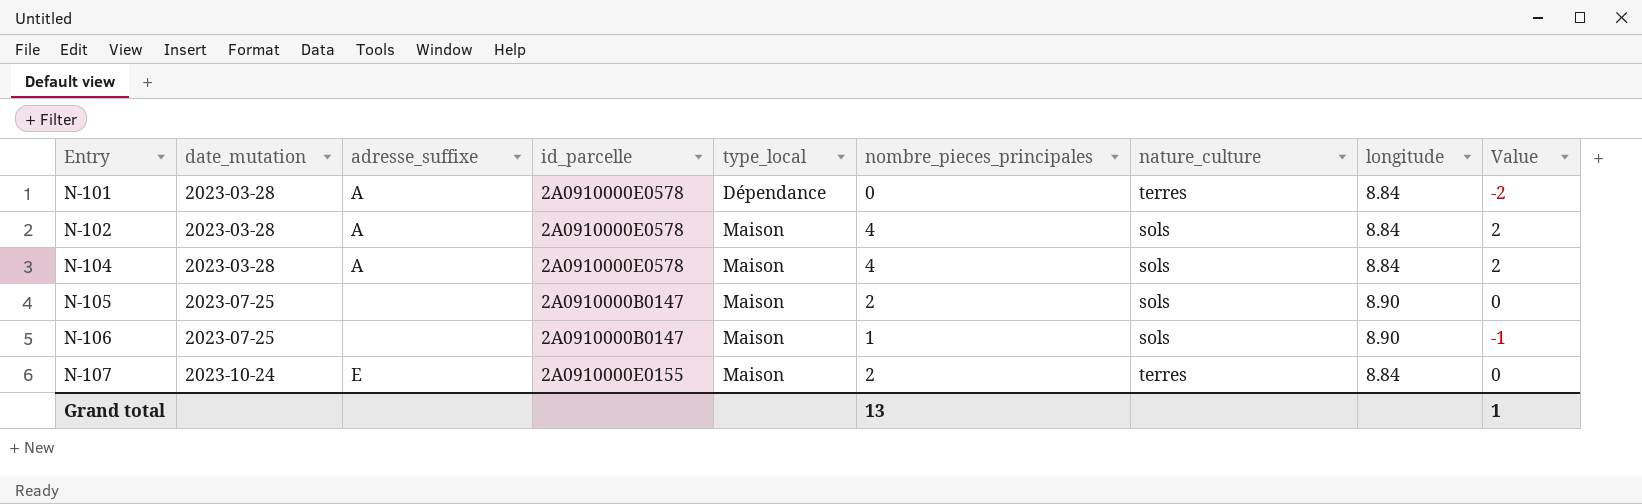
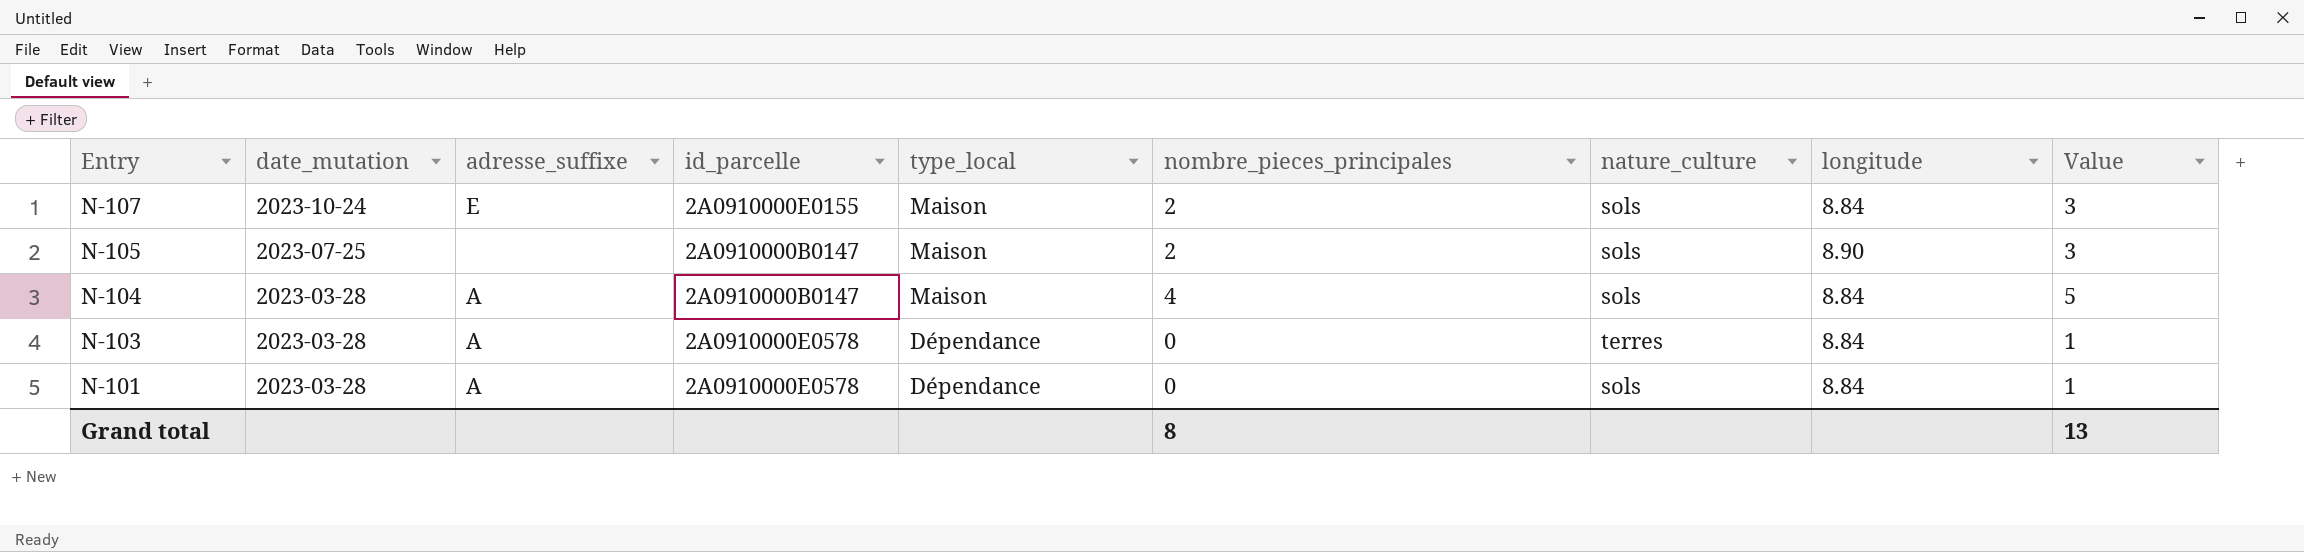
row order: Entry ascending -> Entry descending
column Value | formula: [nombre_pieces_principales] - 2 -> [nombre_pieces_principales] + 1
row N-102: 2023-03-28 | A | 2A0910000E0578 | Maison | 4 | sols | 8.84 | 2 -> none
row N-106: 2023-07-25 | none | 2A0910000B0147 | Maison | 1 | sols | 8.90 | -1 -> none
N-107 | nature_culture: terres -> sols
N-104 | id_parcelle: 2A0910000E0578 -> 2A0910000B0147
row N-103: none -> 2023-03-28 | A | 2A0910000E0578 | Dépendance | 0 | terres | 8.84 | 1
N-101 | nature_culture: terres -> sols
Grand total | nombre_pieces_principales: 13 -> 8
Grand total | Value: 1 -> 13

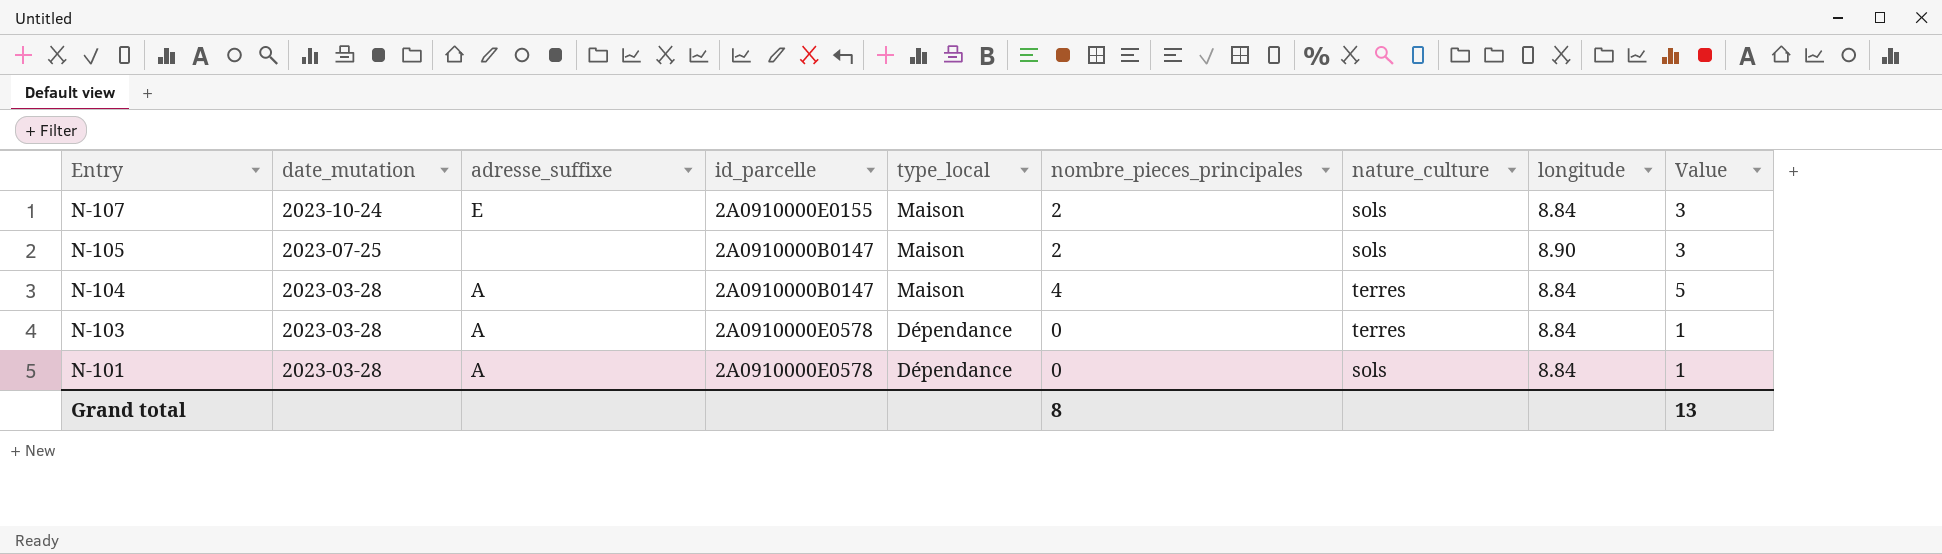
N-104 | nature_culture: sols -> terres

